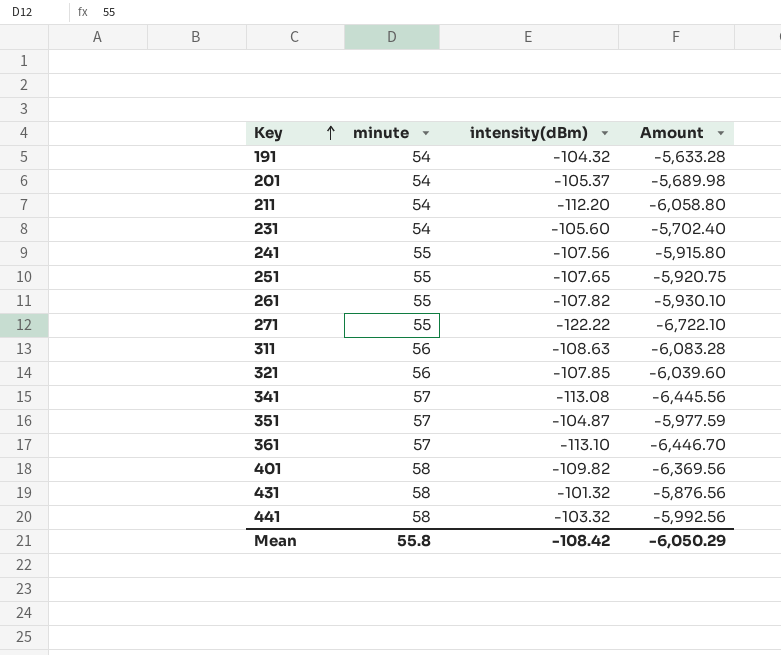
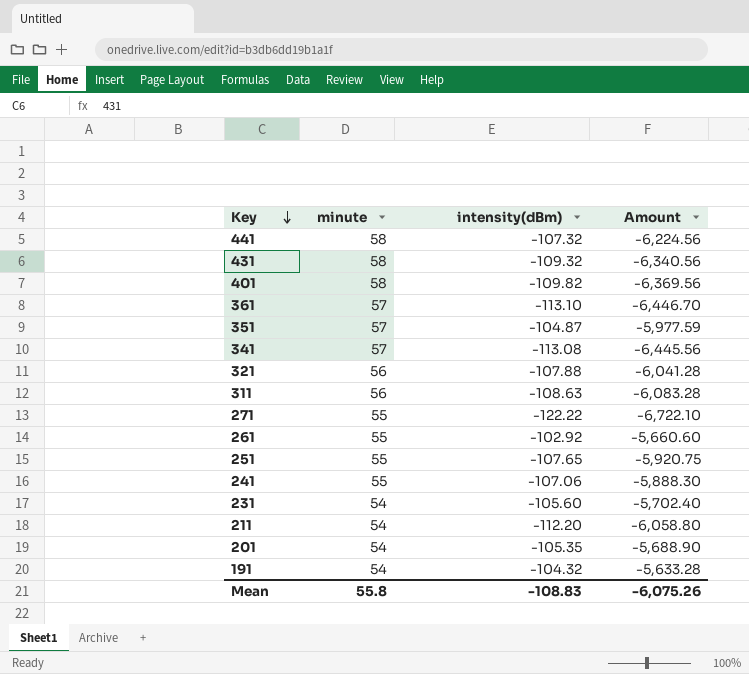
row order: Key ascending -> Key descending
441 | intensity(dBm): -103.32 -> -107.32
441 | Amount: -5,992.56 -> -6,224.56
431 | intensity(dBm): -101.32 -> -109.32
431 | Amount: -5,876.56 -> -6,340.56
321 | intensity(dBm): -107.85 -> -107.88
321 | Amount: -6,039.60 -> -6,041.28
261 | intensity(dBm): -107.82 -> -102.92
261 | Amount: -5,930.10 -> -5,660.60
241 | intensity(dBm): -107.56 -> -107.06
241 | Amount: -5,915.80 -> -5,888.30
201 | intensity(dBm): -105.37 -> -105.35
201 | Amount: -5,689.98 -> -5,688.90
Mean | intensity(dBm): -108.42 -> -108.83
Mean | Amount: -6,050.29 -> -6,075.26

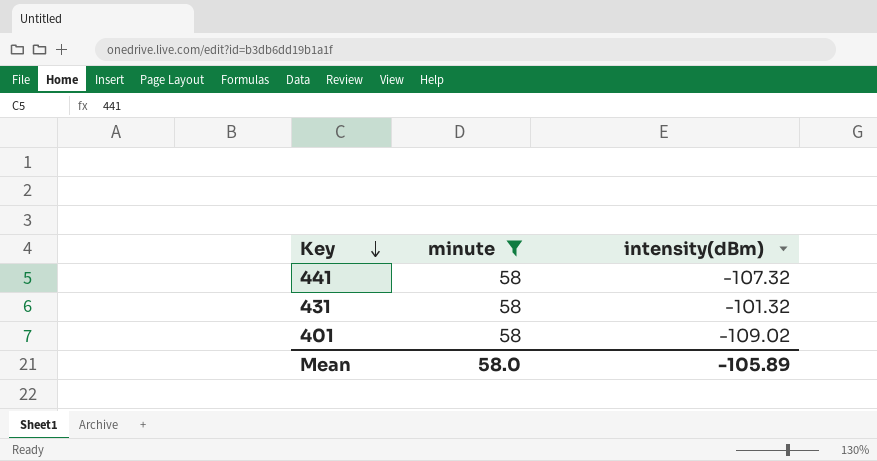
filter: none -> minute = 58
column Amount | formula: [minute] * [intensity(dBm)] -> none
431 | intensity(dBm): -109.32 -> -101.32
401 | intensity(dBm): -109.82 -> -109.02
Mean | minute: 55.8 -> 58.0
Mean | intensity(dBm): -108.83 -> -105.89

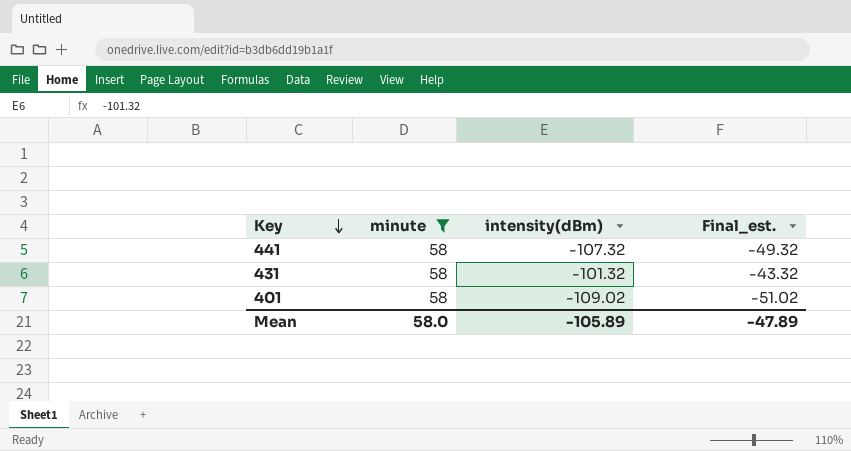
column Final_est. | formula: none -> [minute] + [intensity(dBm)]

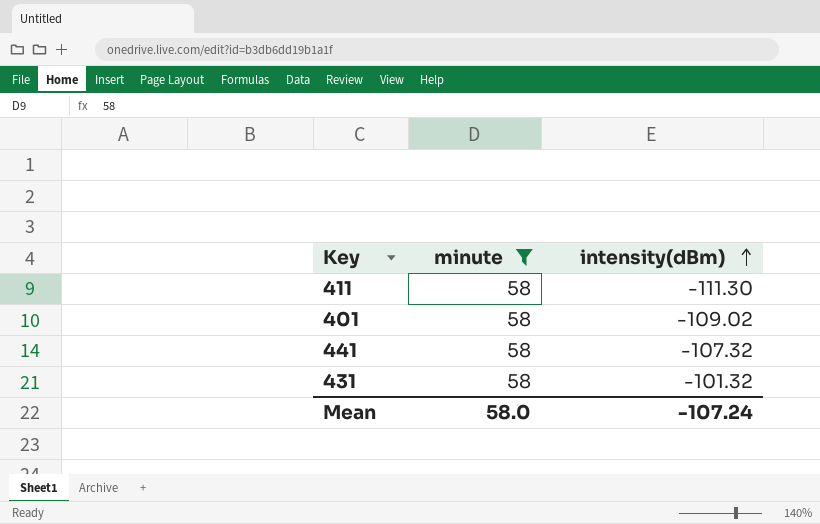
row order: Key descending -> intensity(dBm) ascending
column Final_est. | formula: [minute] + [intensity(dBm)] -> none
row 411: none -> 58 | -111.30
Mean | intensity(dBm): -105.89 -> -107.24

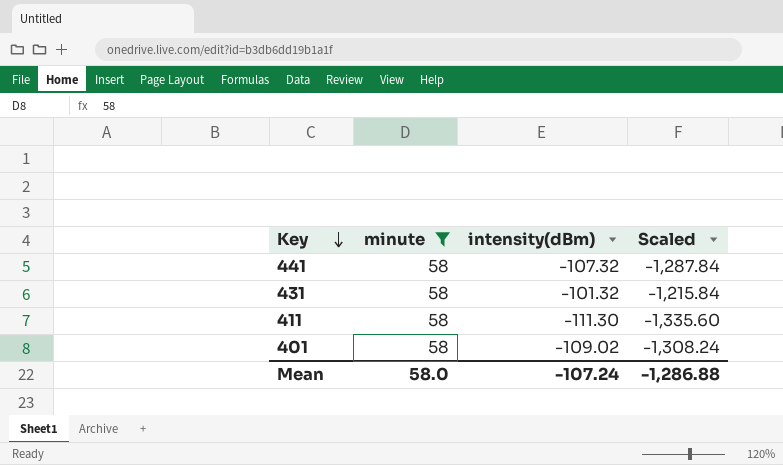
row order: intensity(dBm) ascending -> Key descending
column Scaled | formula: none -> [intensity(dBm)] * 12

